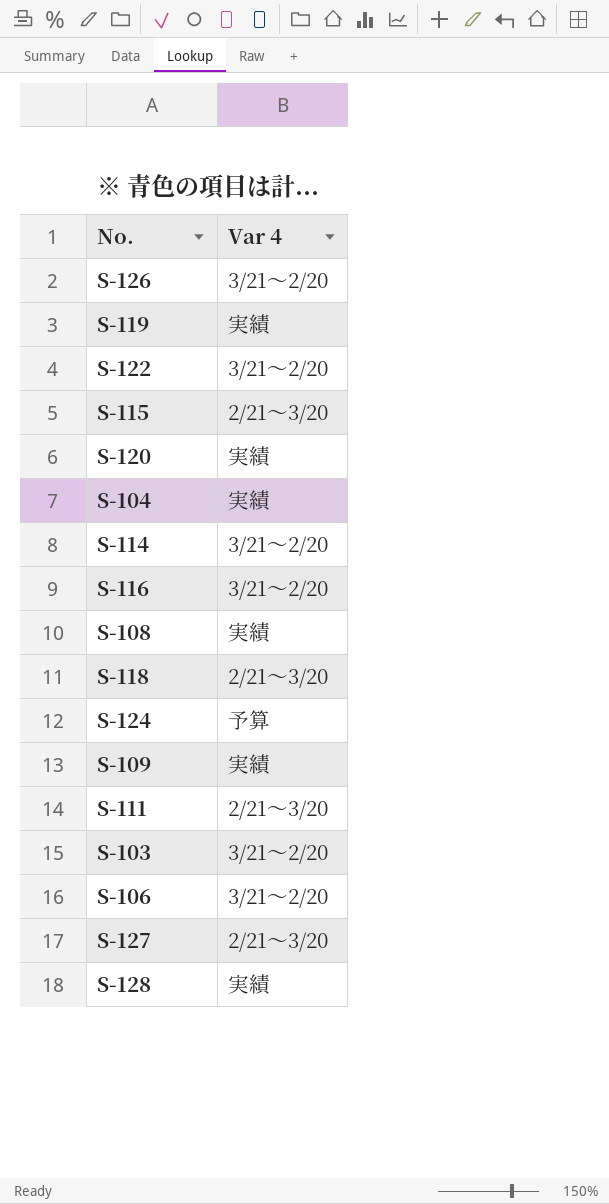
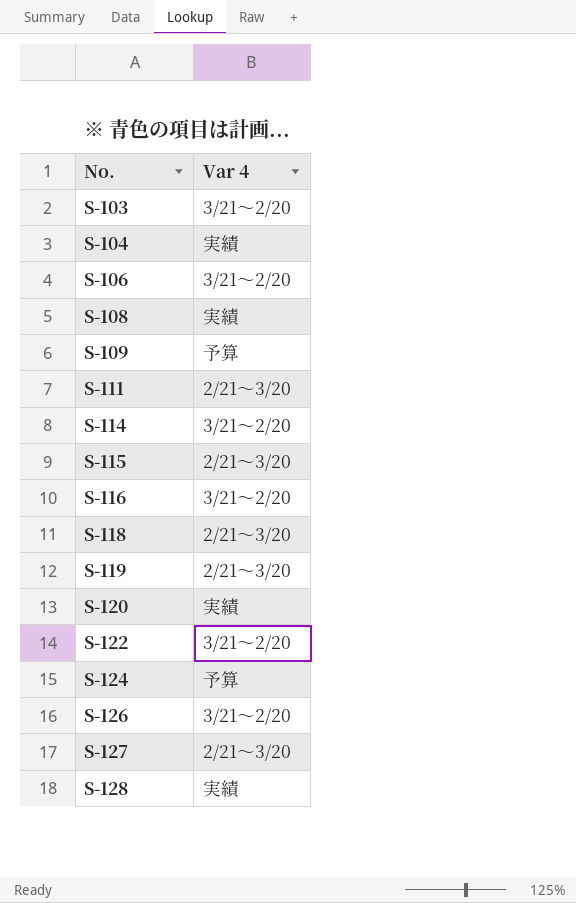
row order: none -> No. ascending
S-109 | Var 4: 実績 -> 予算
S-119 | Var 4: 実績 -> 2/21～3/20

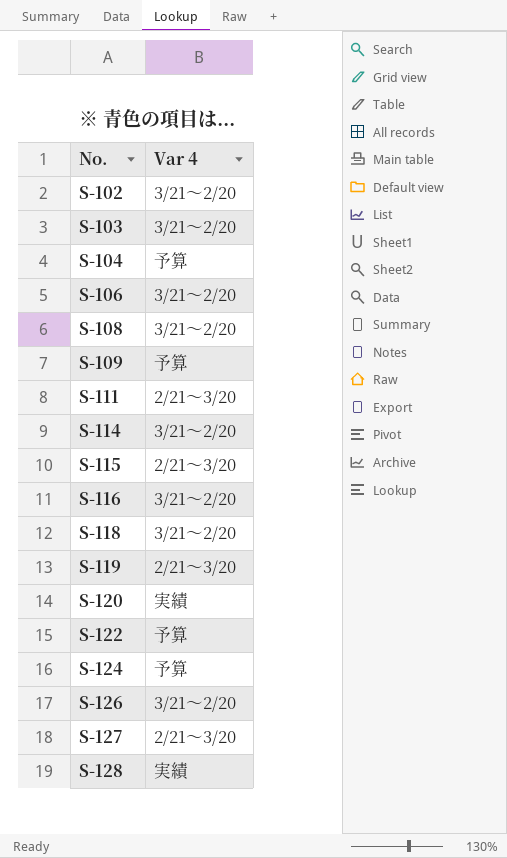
row S-102: none -> 3/21～2/20
S-104 | Var 4: 実績 -> 予算
S-108 | Var 4: 実績 -> 3/21～2/20
S-118 | Var 4: 2/21～3/20 -> 3/21～2/20
S-122 | Var 4: 3/21～2/20 -> 予算

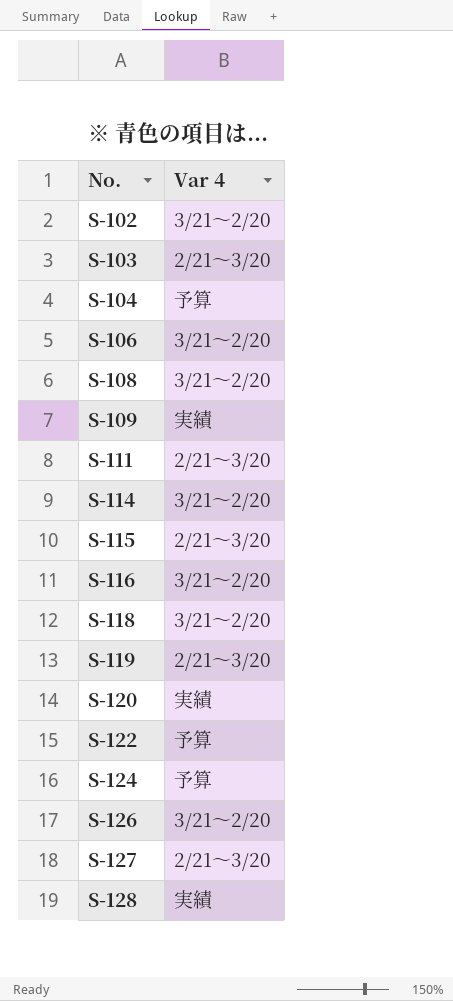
S-103 | Var 4: 3/21～2/20 -> 2/21～3/20
S-109 | Var 4: 予算 -> 実績

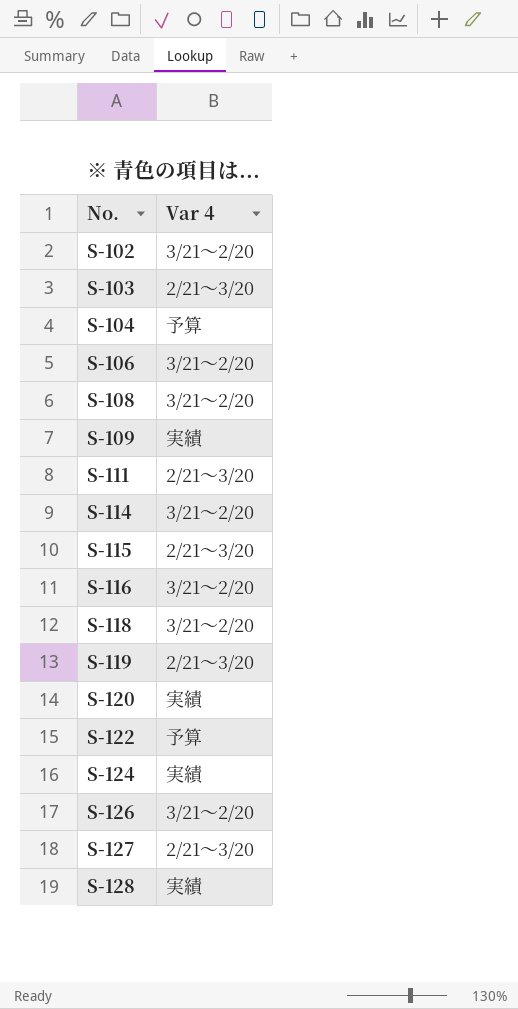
S-124 | Var 4: 予算 -> 実績

